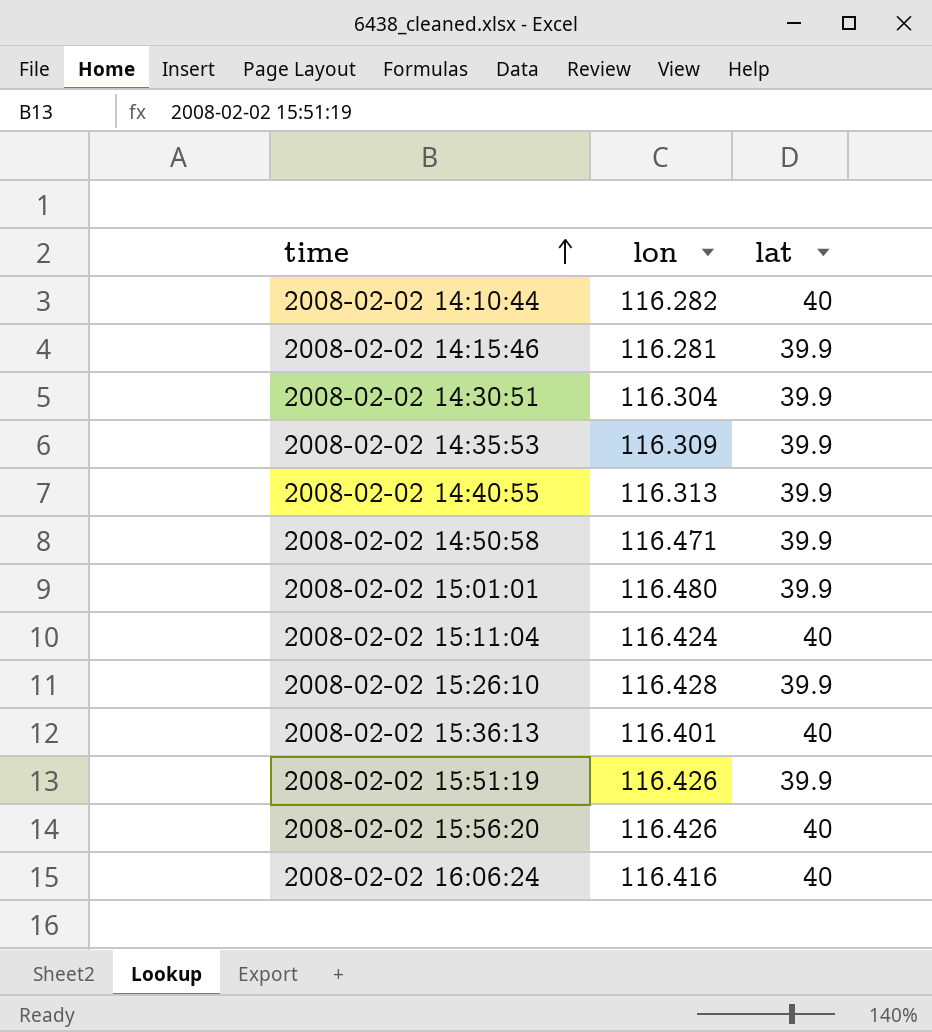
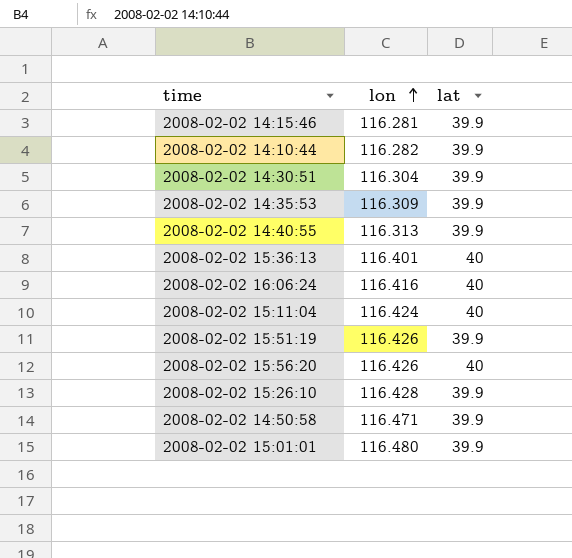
row order: time ascending -> lon ascending
2008-02-02 14:10:44 | lat: 40 -> 39.9

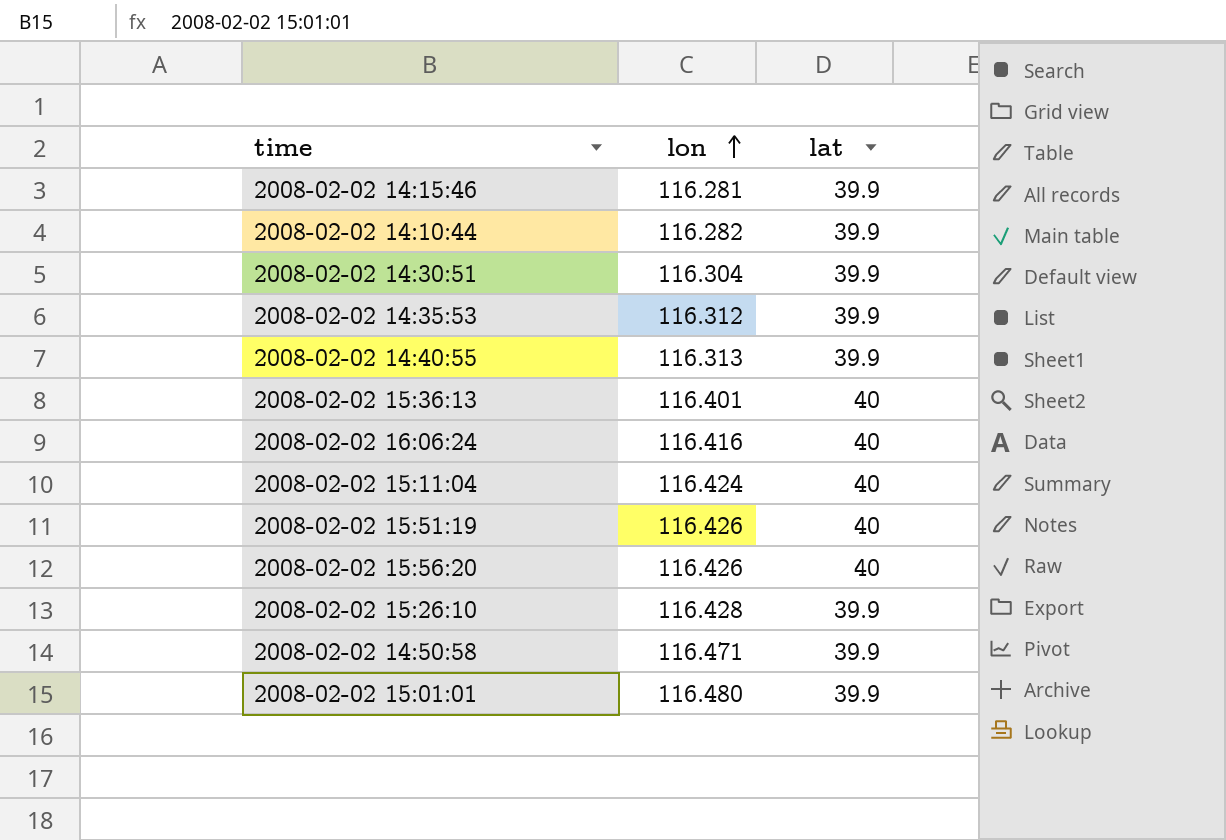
2008-02-02 14:35:53 | lon: 116.309 -> 116.312
2008-02-02 15:51:19 | lat: 39.9 -> 40

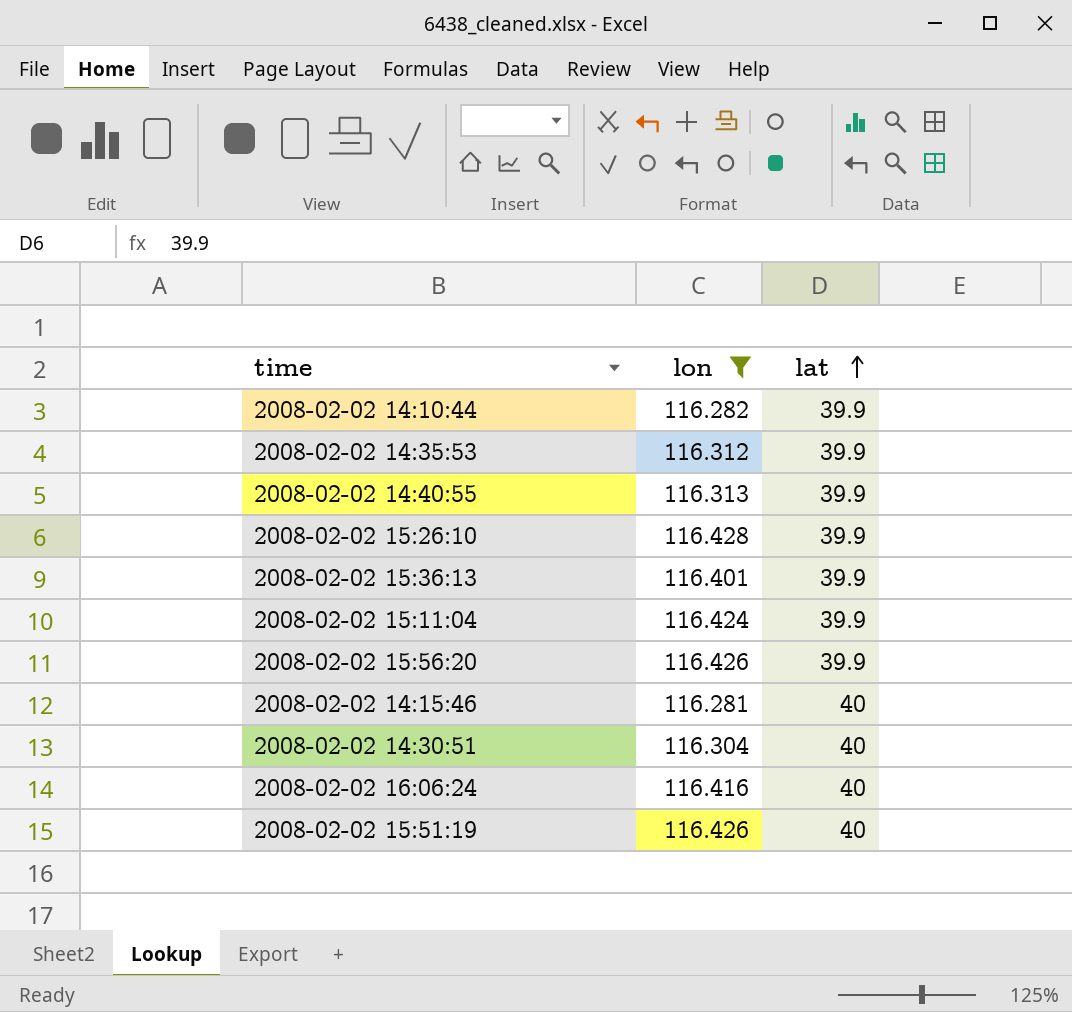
filter: none -> lon <= 116.428
row order: lon ascending -> lat ascending
2008-02-02 15:36:13 | lat: 40 -> 39.9
2008-02-02 15:11:04 | lat: 40 -> 39.9
2008-02-02 15:56:20 | lat: 40 -> 39.9
2008-02-02 14:15:46 | lat: 39.9 -> 40
2008-02-02 14:30:51 | lat: 39.9 -> 40

